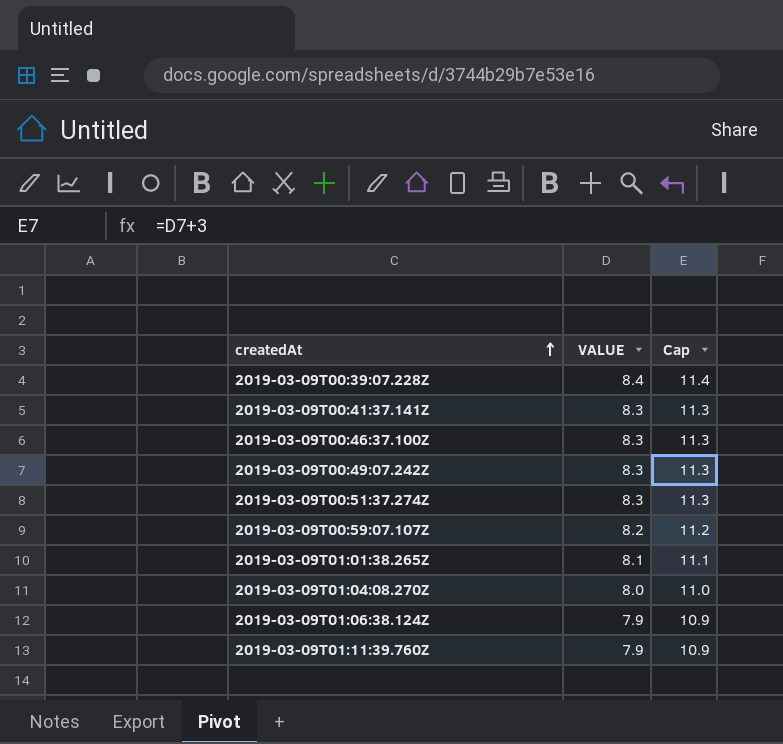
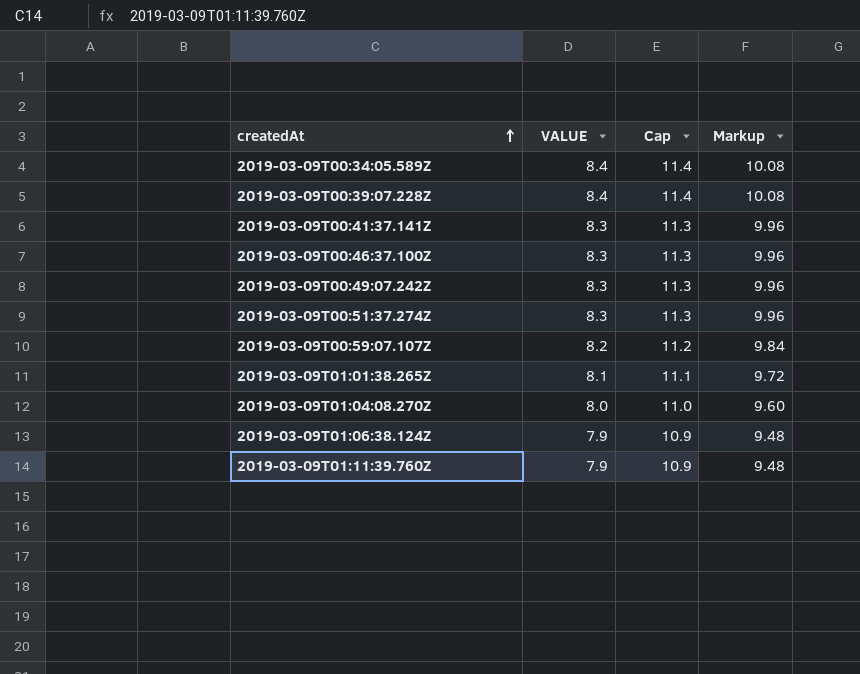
column Markup | formula: none -> [VALUE] * 1.2
row 2019-03-09T00:34:05.589Z: none -> 8.4 | 11.4 | 10.08

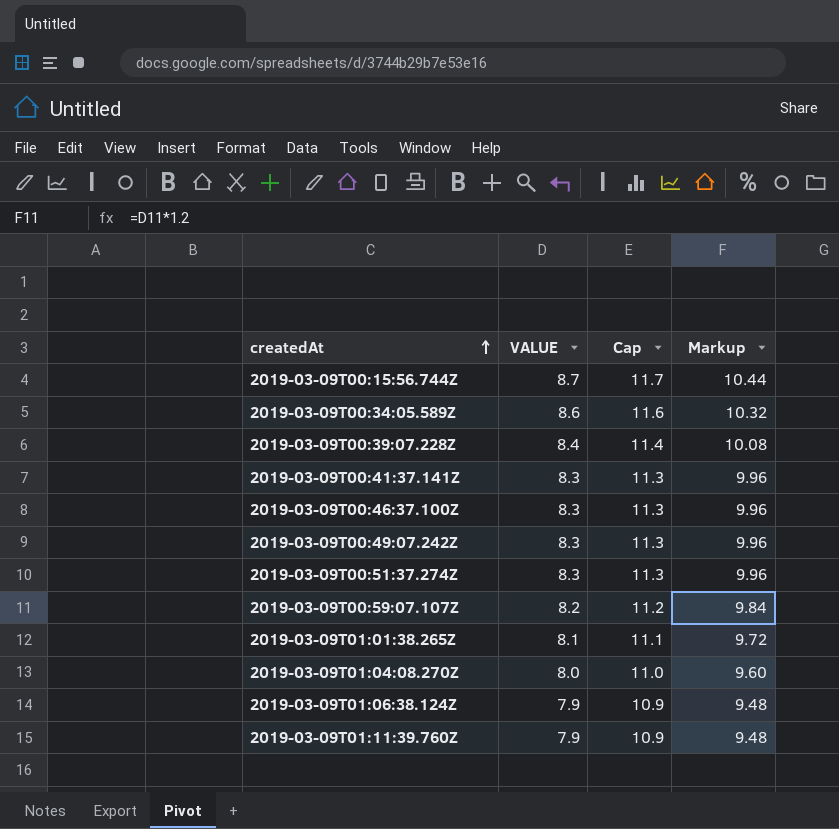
row 2019-03-09T00:15:56.744Z: none -> 8.7 | 11.7 | 10.44
2019-03-09T00:34:05.589Z | VALUE: 8.4 -> 8.6
2019-03-09T00:34:05.589Z | Cap: 11.4 -> 11.6
2019-03-09T00:34:05.589Z | Markup: 10.08 -> 10.32

